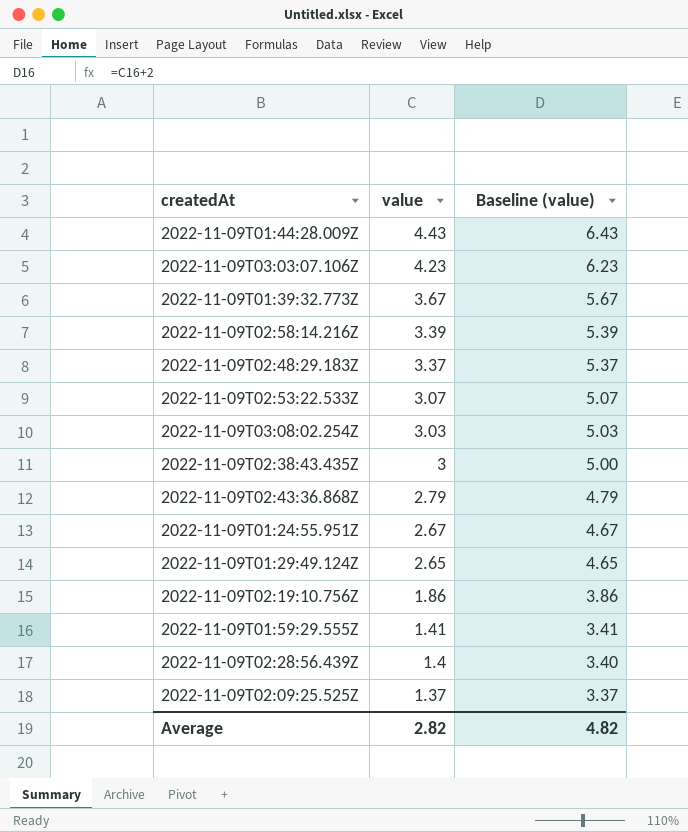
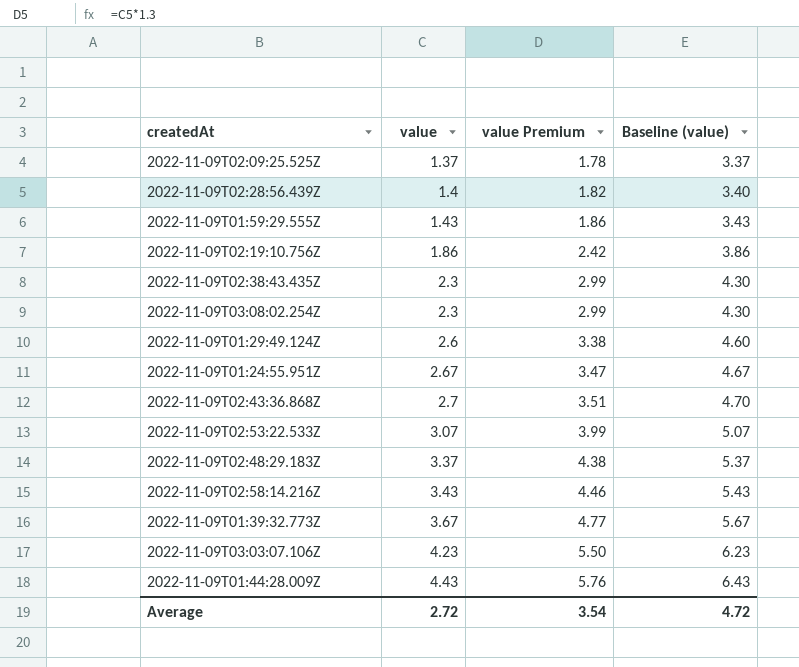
row order: value descending -> value ascending
column value Premium | formula: none -> [value] * 1.3
2022-11-09T01:59:29.555Z | value: 1.41 -> 1.43
2022-11-09T01:59:29.555Z | Baseline (value): 3.41 -> 3.43
2022-11-09T02:38:43.435Z | value: 3 -> 2.3
2022-11-09T02:38:43.435Z | Baseline (value): 5.00 -> 4.30
2022-11-09T03:08:02.254Z | value: 3.03 -> 2.3
2022-11-09T03:08:02.254Z | Baseline (value): 5.03 -> 4.30
2022-11-09T01:29:49.124Z | value: 2.65 -> 2.6
2022-11-09T01:29:49.124Z | Baseline (value): 4.65 -> 4.60
2022-11-09T02:43:36.868Z | value: 2.79 -> 2.7
2022-11-09T02:43:36.868Z | Baseline (value): 4.79 -> 4.70
2022-11-09T02:58:14.216Z | value: 3.39 -> 3.43
2022-11-09T02:58:14.216Z | Baseline (value): 5.39 -> 5.43
Average | value: 2.82 -> 2.72
Average | Baseline (value): 4.82 -> 4.72

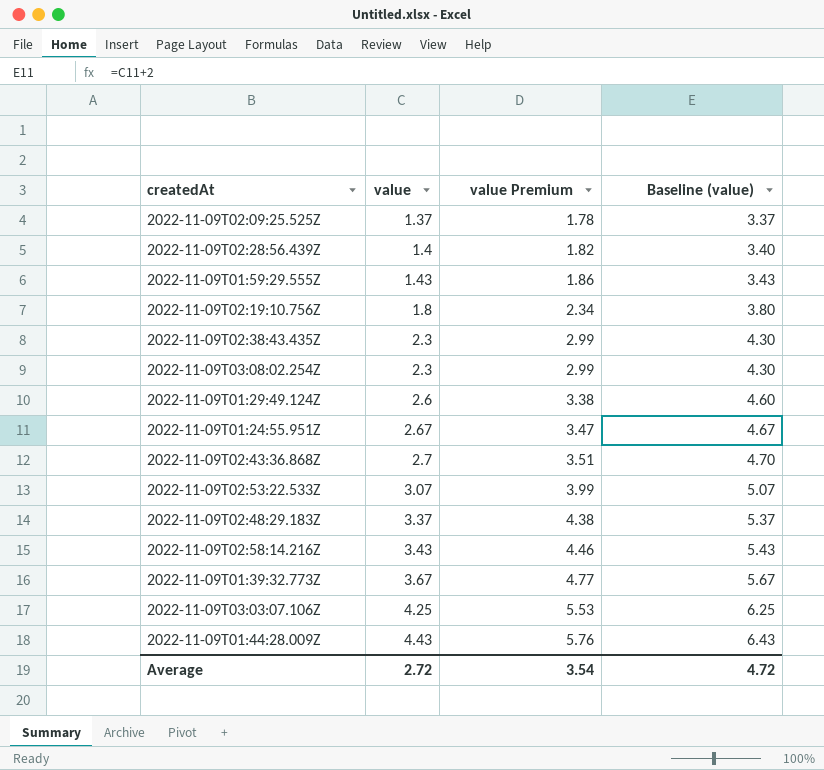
2022-11-09T02:19:10.756Z | value: 1.86 -> 1.8
2022-11-09T02:19:10.756Z | value Premium: 2.42 -> 2.34
2022-11-09T02:19:10.756Z | Baseline (value): 3.86 -> 3.80
2022-11-09T03:03:07.106Z | value: 4.23 -> 4.25
2022-11-09T03:03:07.106Z | value Premium: 5.50 -> 5.53
2022-11-09T03:03:07.106Z | Baseline (value): 6.23 -> 6.25

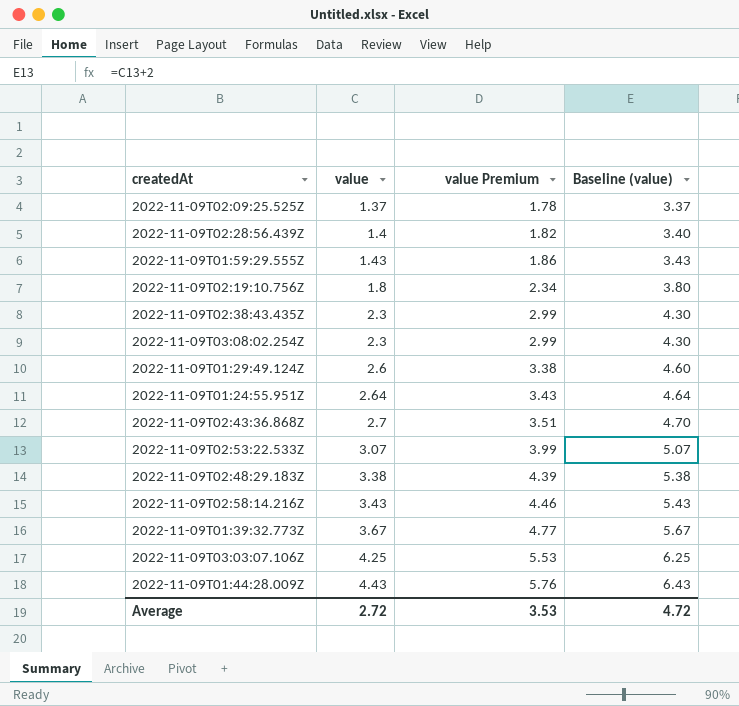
2022-11-09T01:24:55.951Z | value: 2.67 -> 2.64
2022-11-09T01:24:55.951Z | value Premium: 3.47 -> 3.43
2022-11-09T01:24:55.951Z | Baseline (value): 4.67 -> 4.64
2022-11-09T02:48:29.183Z | value: 3.37 -> 3.38
2022-11-09T02:48:29.183Z | value Premium: 4.38 -> 4.39
2022-11-09T02:48:29.183Z | Baseline (value): 5.37 -> 5.38
Average | value Premium: 3.54 -> 3.53

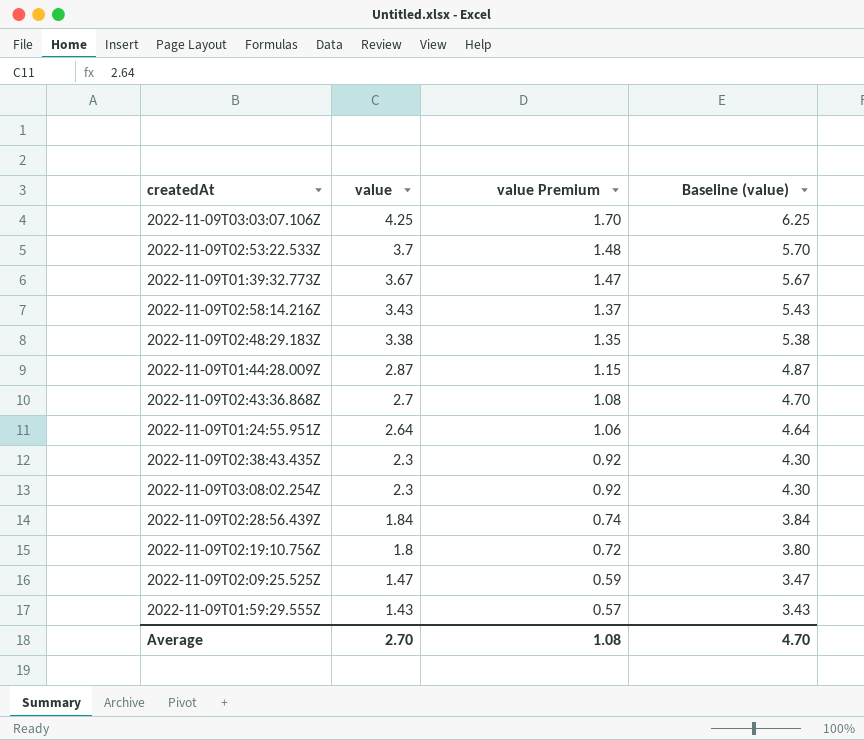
row order: value ascending -> value descending
column value Premium | formula: [value] * 1.3 -> [value] * 0.4
row 2022-11-09T01:29:49.124Z: 2.6 | 3.38 | 4.60 -> none
2022-11-09T02:53:22.533Z | value: 3.07 -> 3.7
2022-11-09T02:53:22.533Z | Baseline (value): 5.07 -> 5.70
2022-11-09T01:44:28.009Z | value: 4.43 -> 2.87
2022-11-09T01:44:28.009Z | Baseline (value): 6.43 -> 4.87
2022-11-09T02:28:56.439Z | value: 1.4 -> 1.84
2022-11-09T02:28:56.439Z | Baseline (value): 3.40 -> 3.84
2022-11-09T02:09:25.525Z | value: 1.37 -> 1.47
2022-11-09T02:09:25.525Z | Baseline (value): 3.37 -> 3.47
Average | value: 2.72 -> 2.70
Average | value Premium: 3.53 -> 1.08
Average | Baseline (value): 4.72 -> 4.70

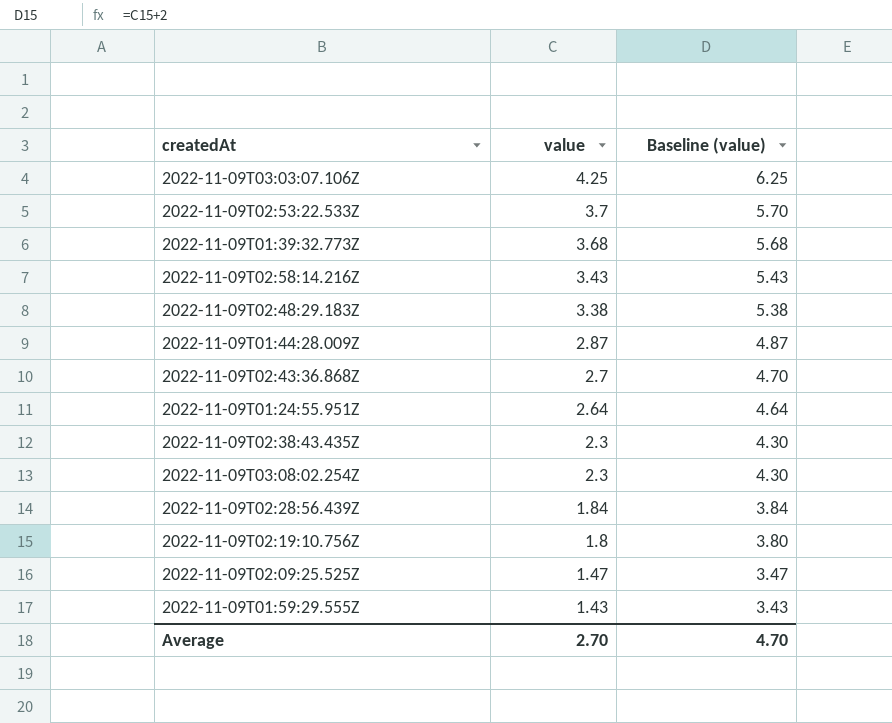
column value Premium | formula: [value] * 0.4 -> none
2022-11-09T01:39:32.773Z | value: 3.67 -> 3.68
2022-11-09T01:39:32.773Z | Baseline (value): 5.67 -> 5.68

